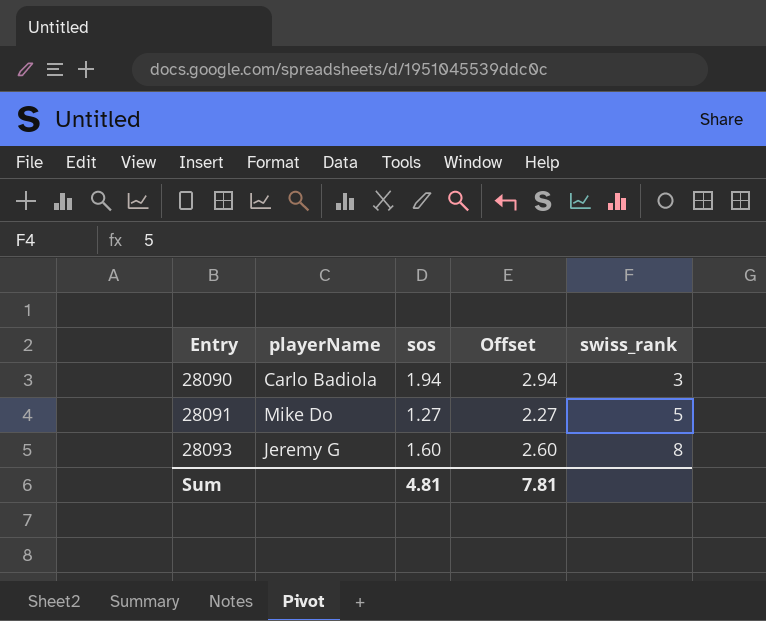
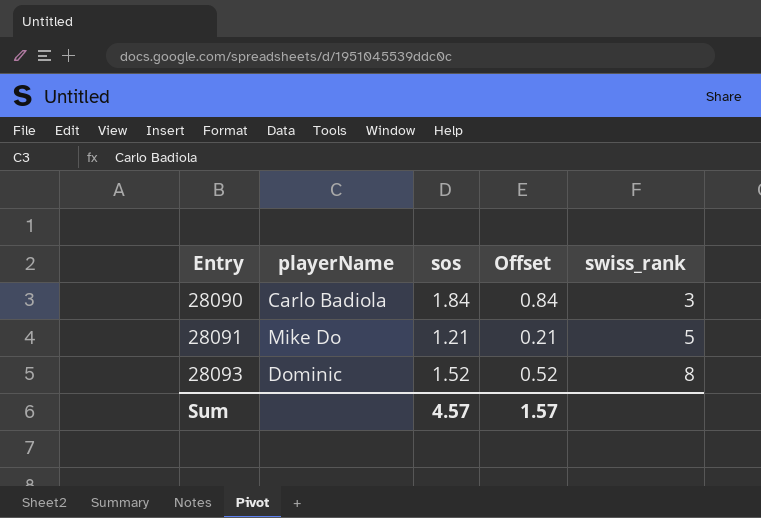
column Offset | formula: [sos] + 1 -> [sos] - 1
28090 | sos: 1.94 -> 1.84
28091 | sos: 1.27 -> 1.21
28093 | playerName: Jeremy G -> Dominic
28093 | sos: 1.60 -> 1.52
Sum | sos: 4.81 -> 4.57
Sum | Offset: 7.81 -> 1.57

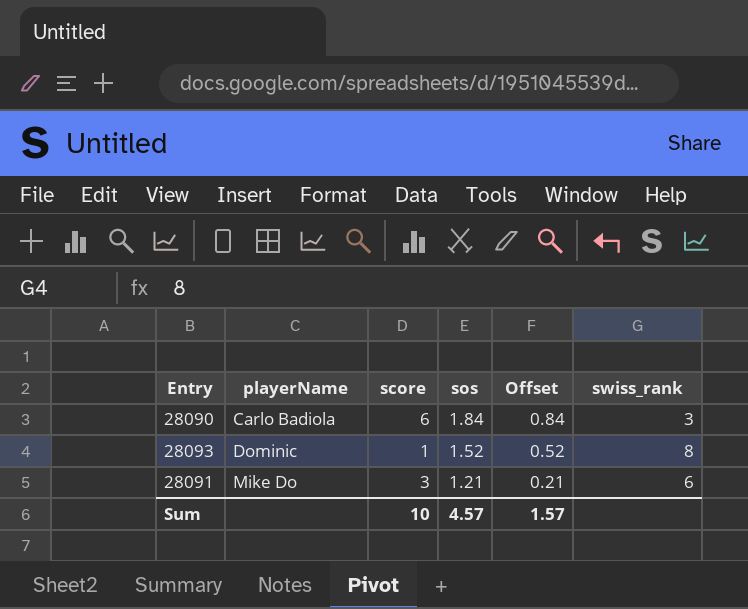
row order: Entry ascending -> playerName ascending
column score | position: none -> 3
28091 | swiss_rank: 5 -> 6

